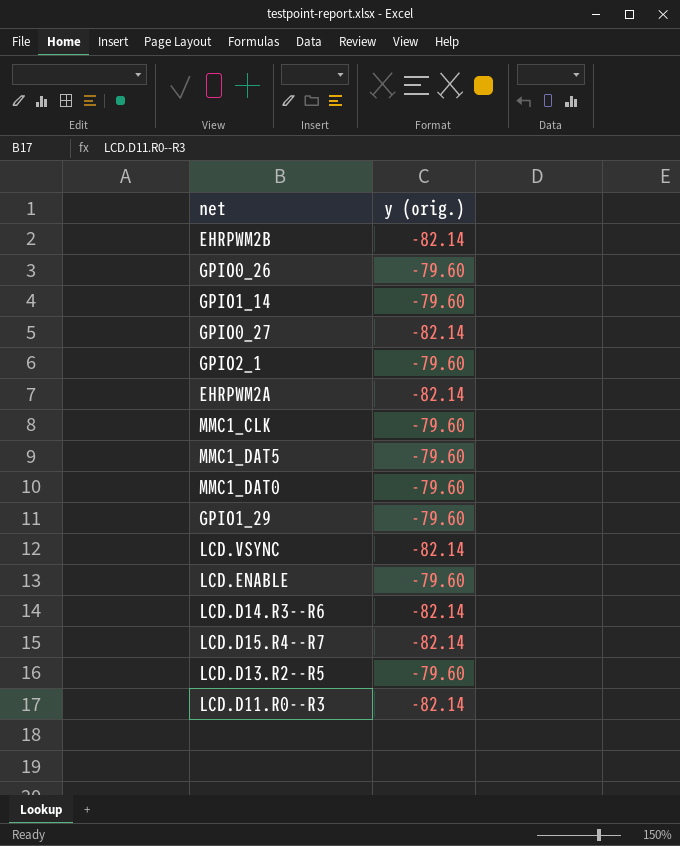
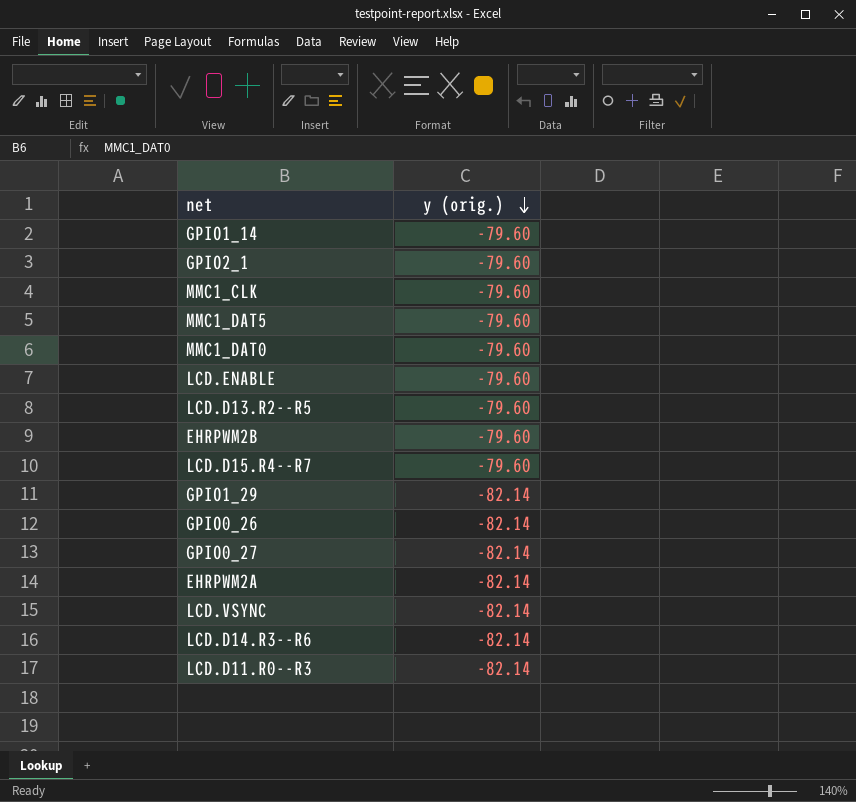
row order: none -> y (orig.) descending
EHRPWM2B | y (orig.): -82.14 -> -79.60
LCD.D15.R4--R7 | y (orig.): -82.14 -> -79.60
GPIO1_29 | y (orig.): -79.60 -> -82.14
GPIO0_26 | y (orig.): -79.60 -> -82.14

